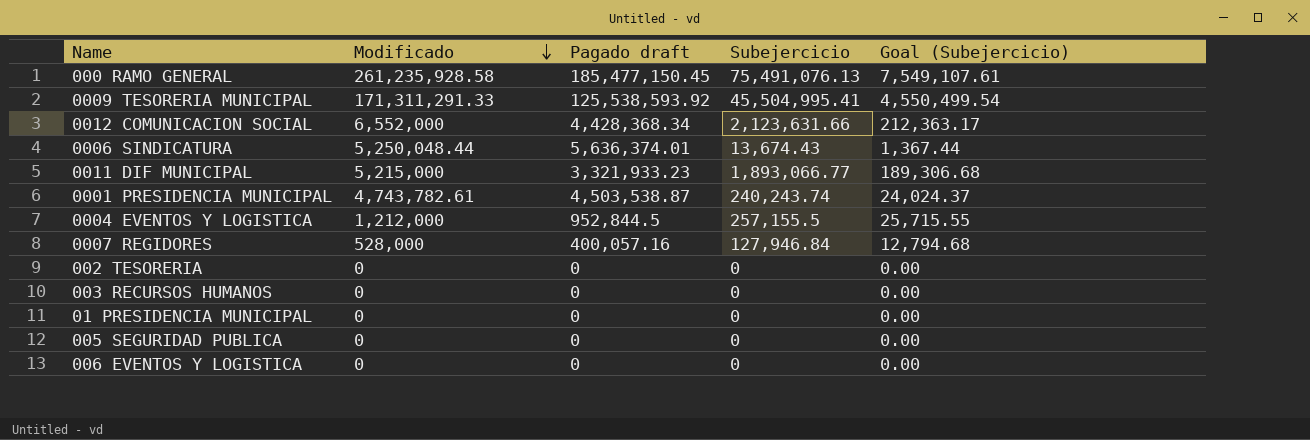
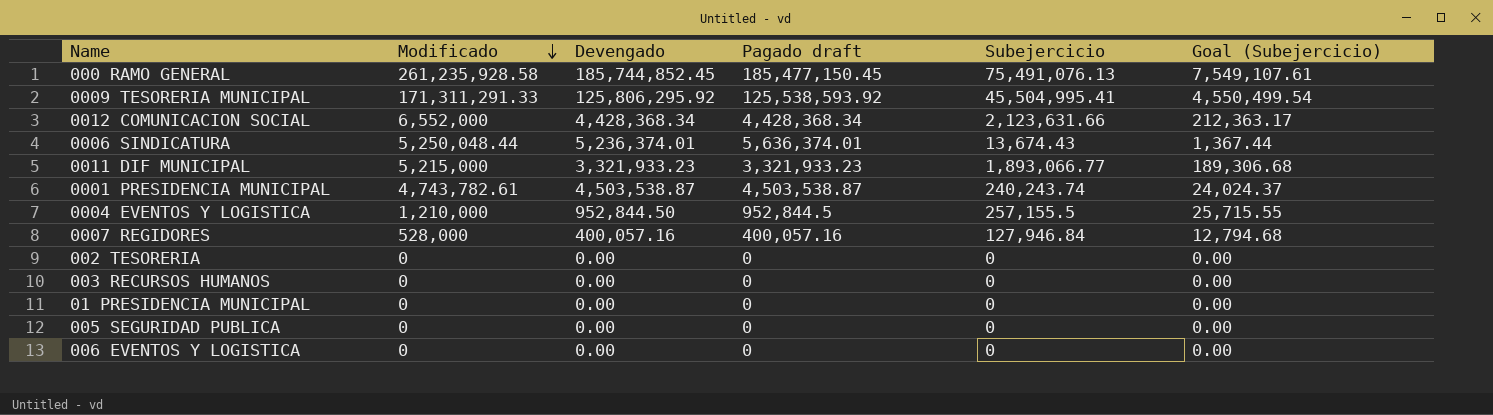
column Devengado | position: none -> 3
0004 EVENTOS Y LOGISTICA | Modificado: 1,212,000 -> 1,210,000

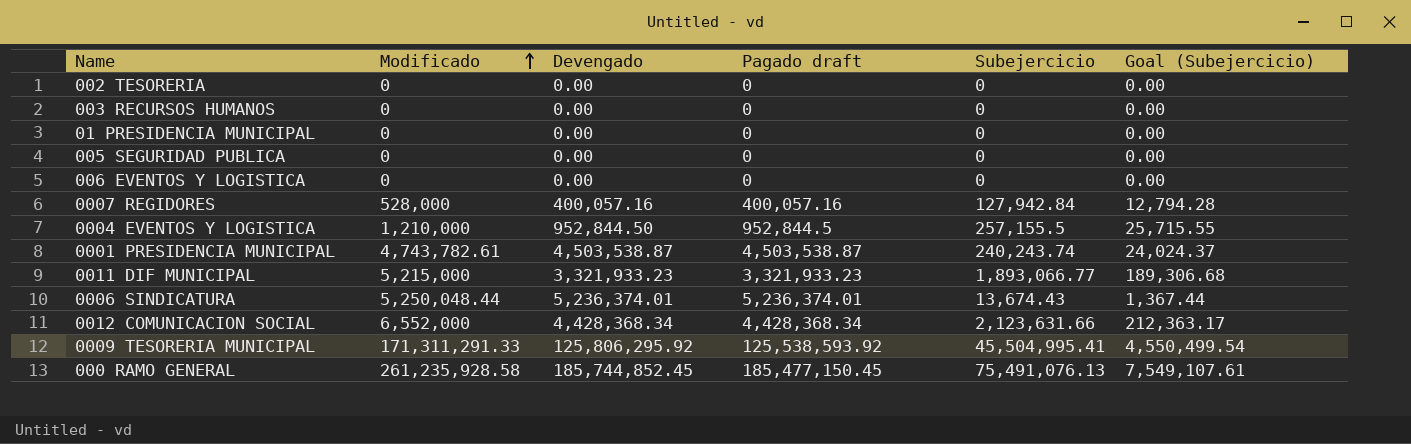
row order: Modificado descending -> Modificado ascending
0007 REGIDORES | Subejercicio: 127,946.84 -> 127,942.84
0007 REGIDORES | Goal (Subejercicio): 12,794.68 -> 12,794.28
0006 SINDICATURA | Pagado draft: 5,636,374.01 -> 5,236,374.01

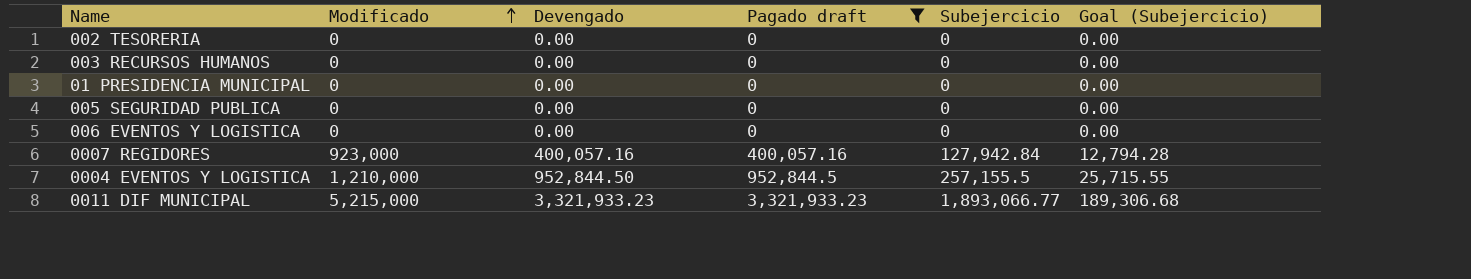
filter: none -> Pagado draft <= 3,321,933.23
0007 REGIDORES | Modificado: 528,000 -> 923,000

